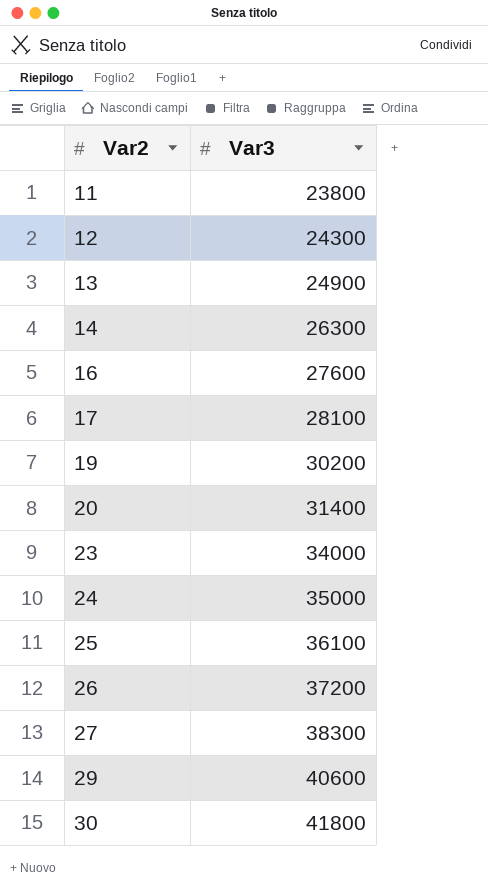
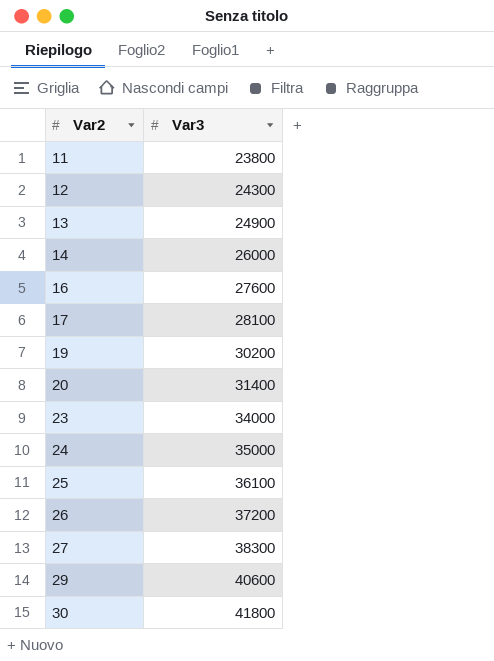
14 | Var3: 26300 -> 26000

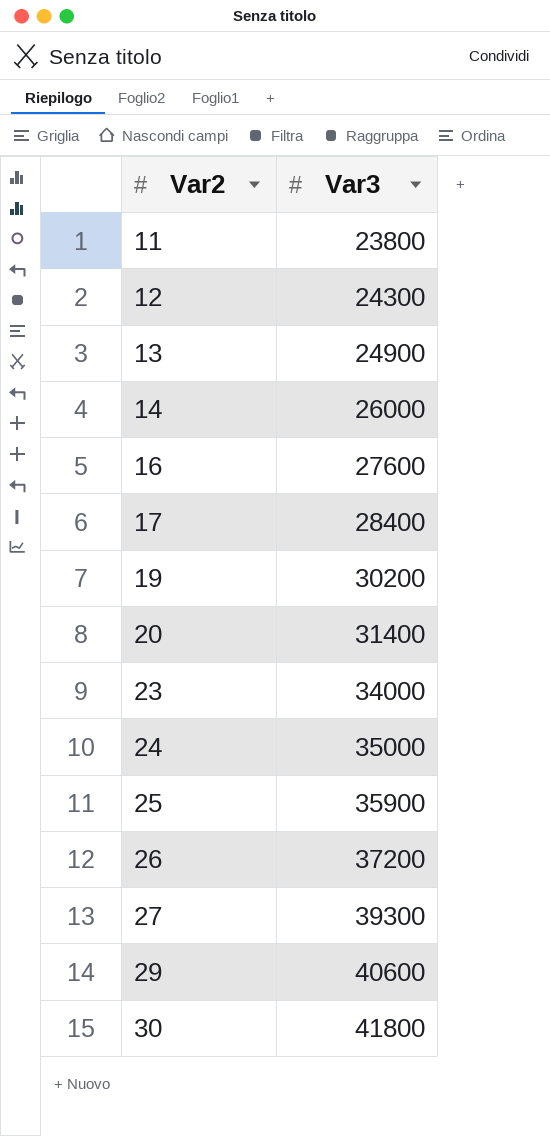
17 | Var3: 28100 -> 28400
25 | Var3: 36100 -> 35900
27 | Var3: 38300 -> 39300

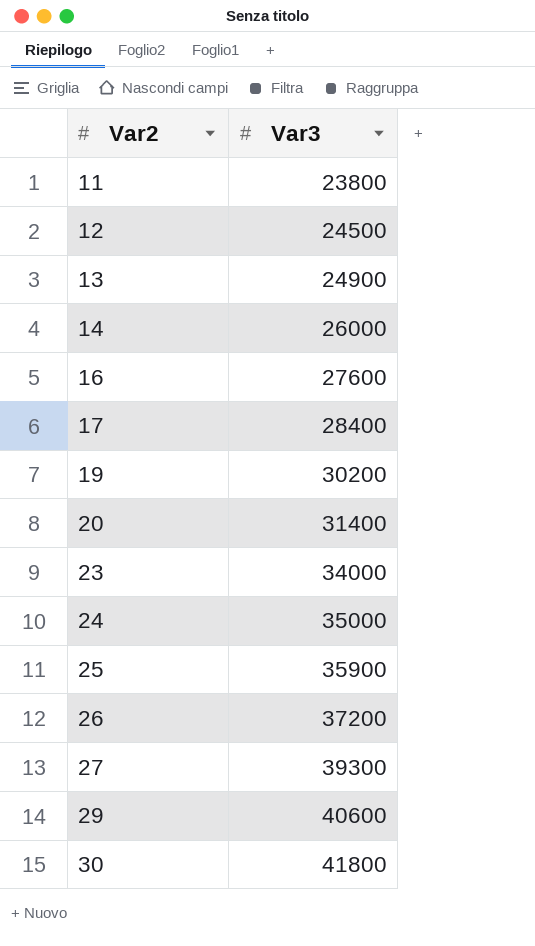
12 | Var3: 24300 -> 24500

